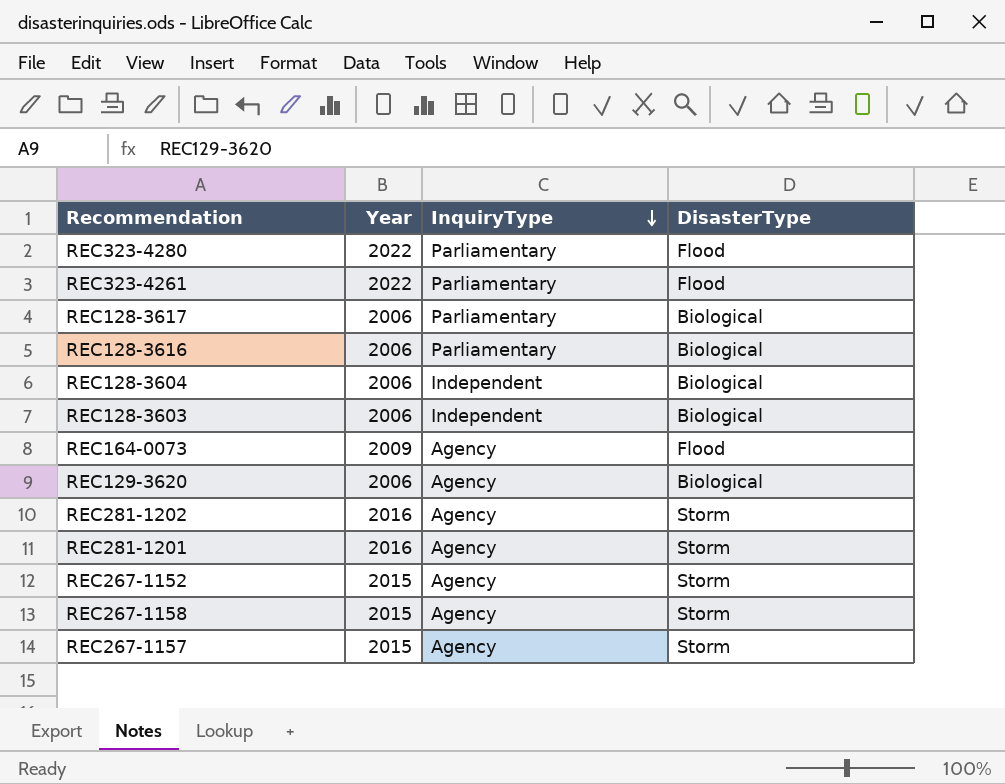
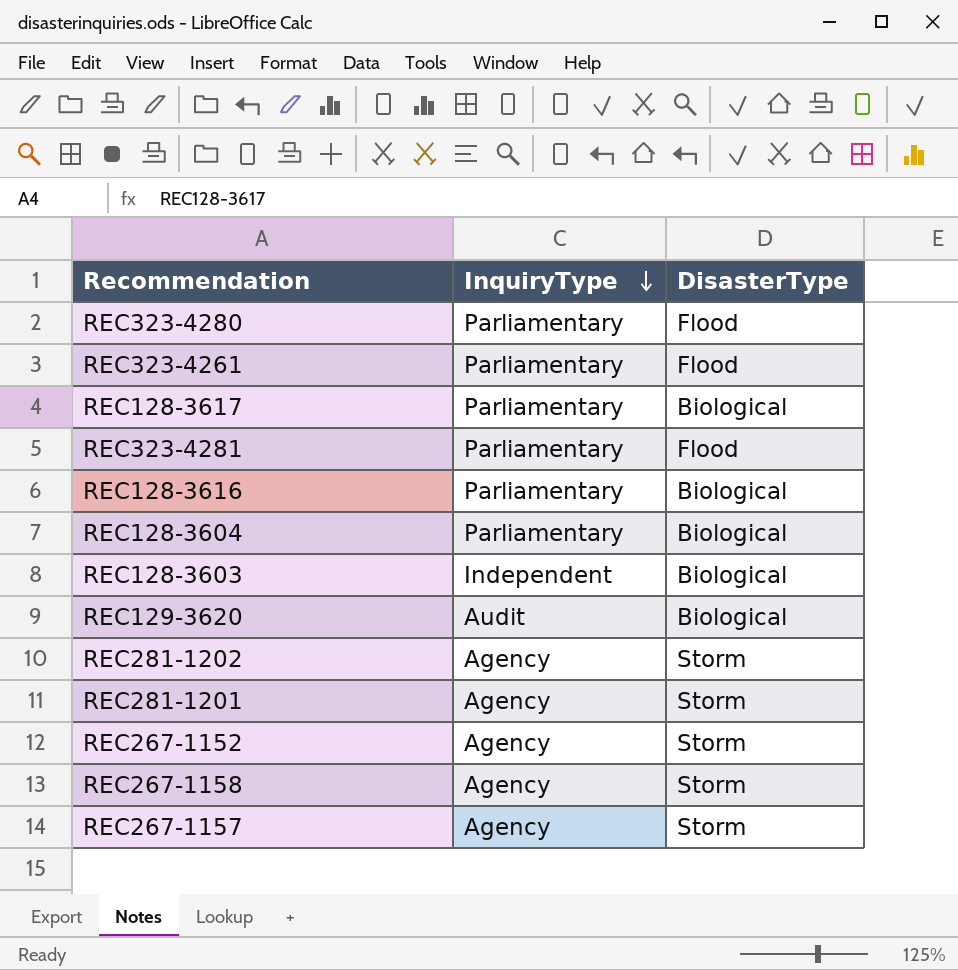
column Year | position: 2 -> none
row REC164-0073: 2009 | Agency | Flood -> none
row REC323-4281: none -> Parliamentary | Flood
REC128-3604 | InquiryType: Independent -> Parliamentary
REC129-3620 | InquiryType: Agency -> Audit

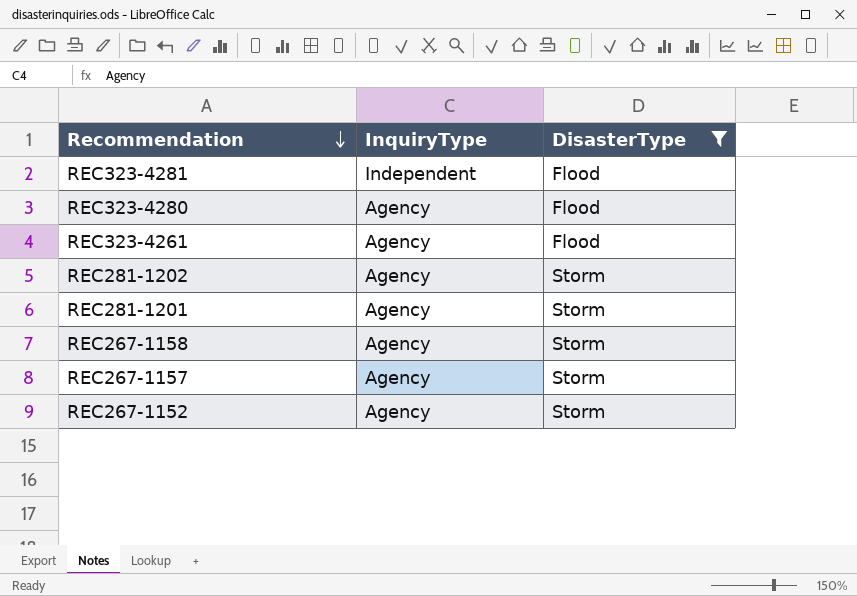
filter: none -> DisasterType != Biological
row order: InquiryType descending -> Recommendation descending
REC323-4281 | InquiryType: Parliamentary -> Independent
REC323-4280 | InquiryType: Parliamentary -> Agency
REC323-4261 | InquiryType: Parliamentary -> Agency

